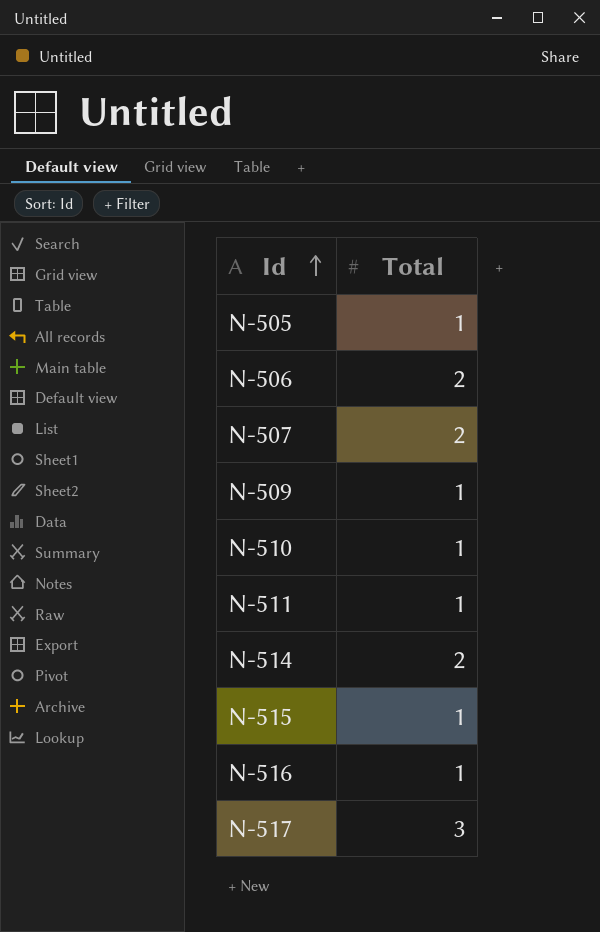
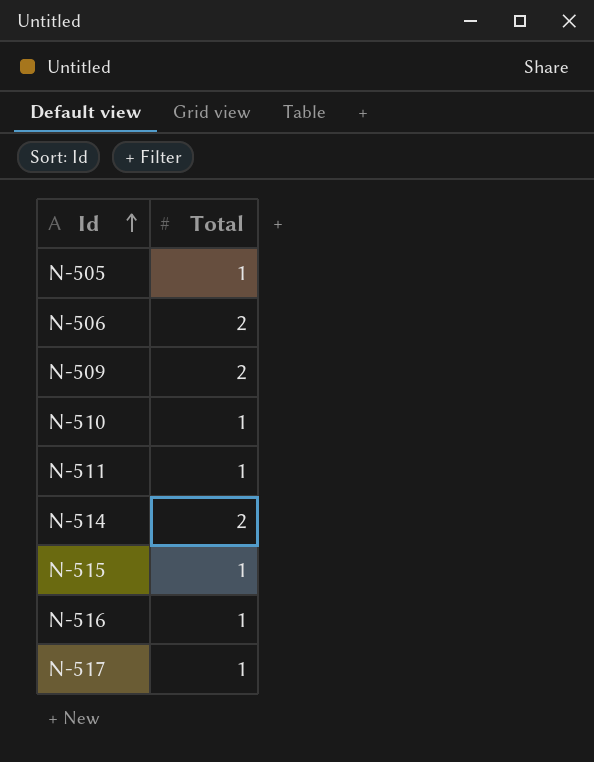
row N-507: 2 -> none
N-509 | Total: 1 -> 2
N-517 | Total: 3 -> 1

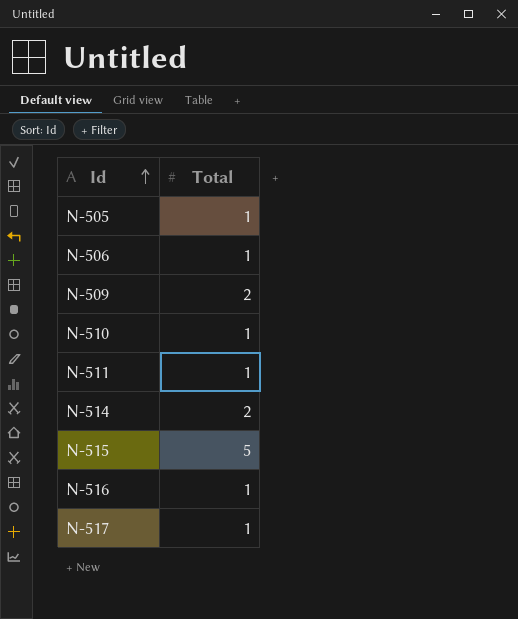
N-506 | Total: 2 -> 1
N-515 | Total: 1 -> 5

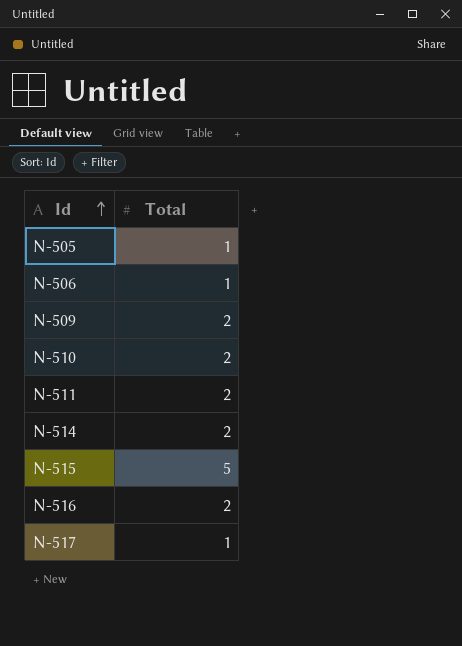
N-510 | Total: 1 -> 2
N-511 | Total: 1 -> 2
N-516 | Total: 1 -> 2

